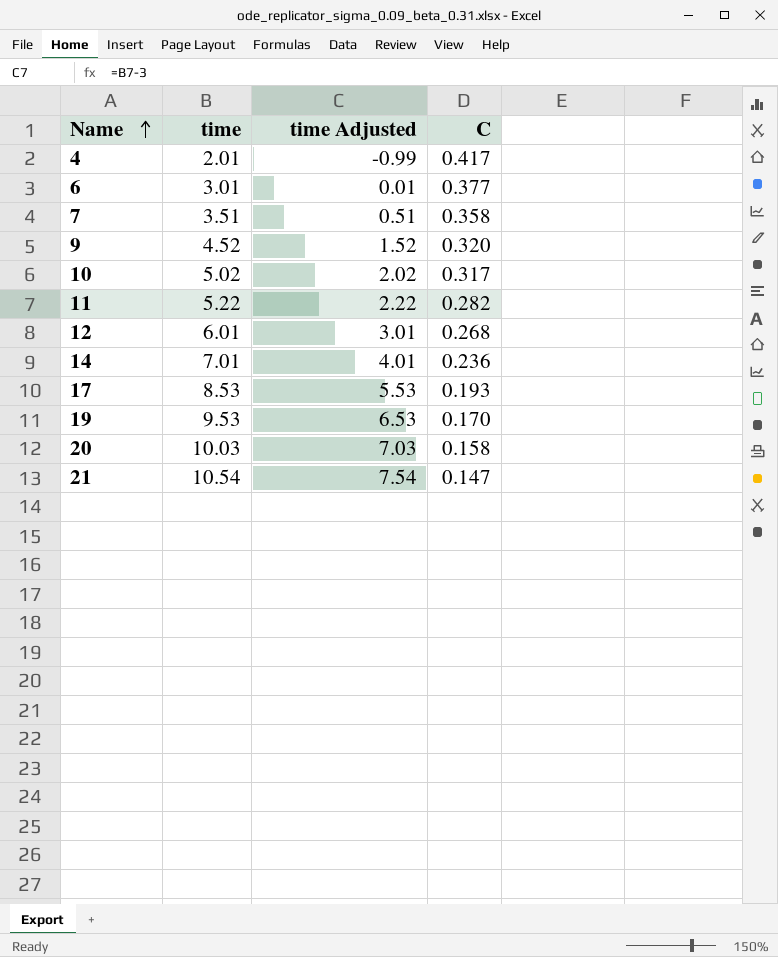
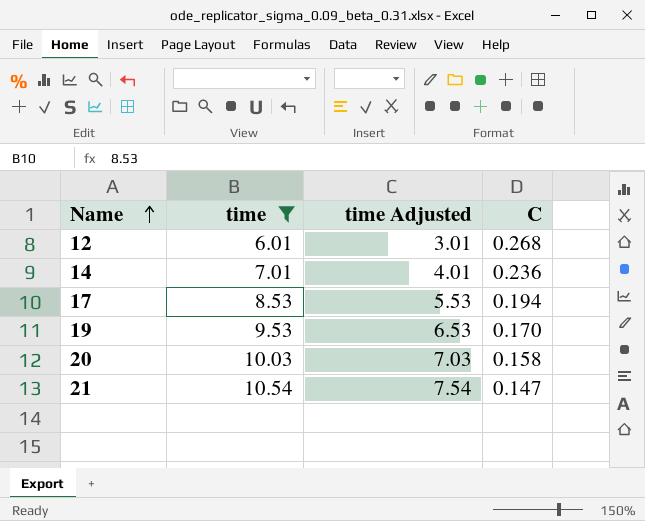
filter: none -> time >= 6.01
17 | C: 0.193 -> 0.194

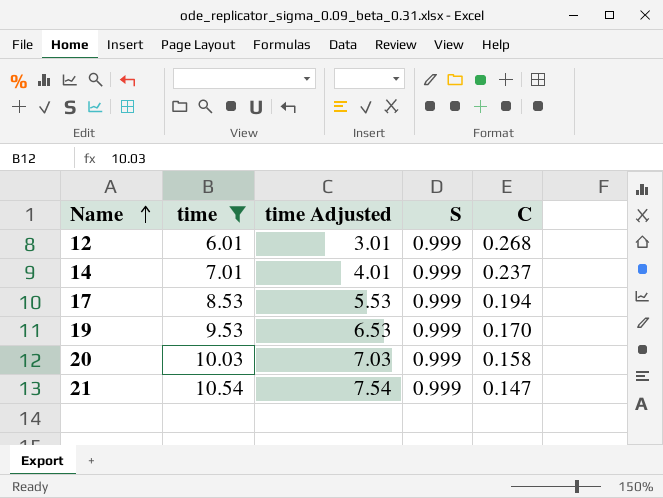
column S | position: none -> 4
14 | C: 0.236 -> 0.237

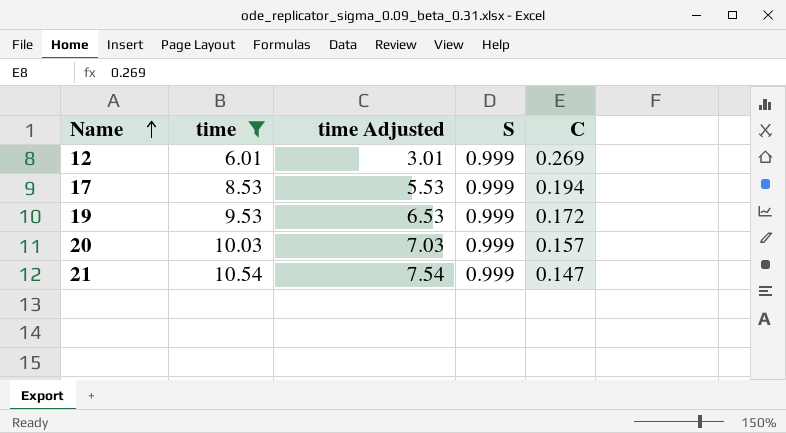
row 14: 7.01 | 4.01 | 0.999 | 0.237 -> none
12 | C: 0.268 -> 0.269
19 | C: 0.170 -> 0.172
20 | C: 0.158 -> 0.157

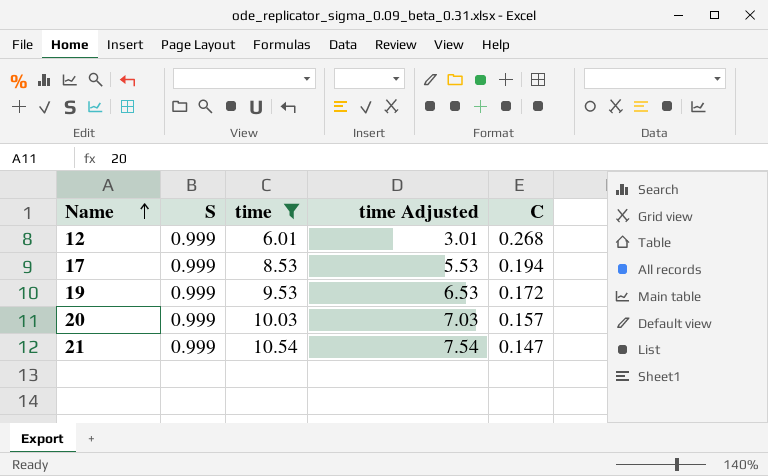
column S | position: 4 -> 2
12 | C: 0.269 -> 0.268

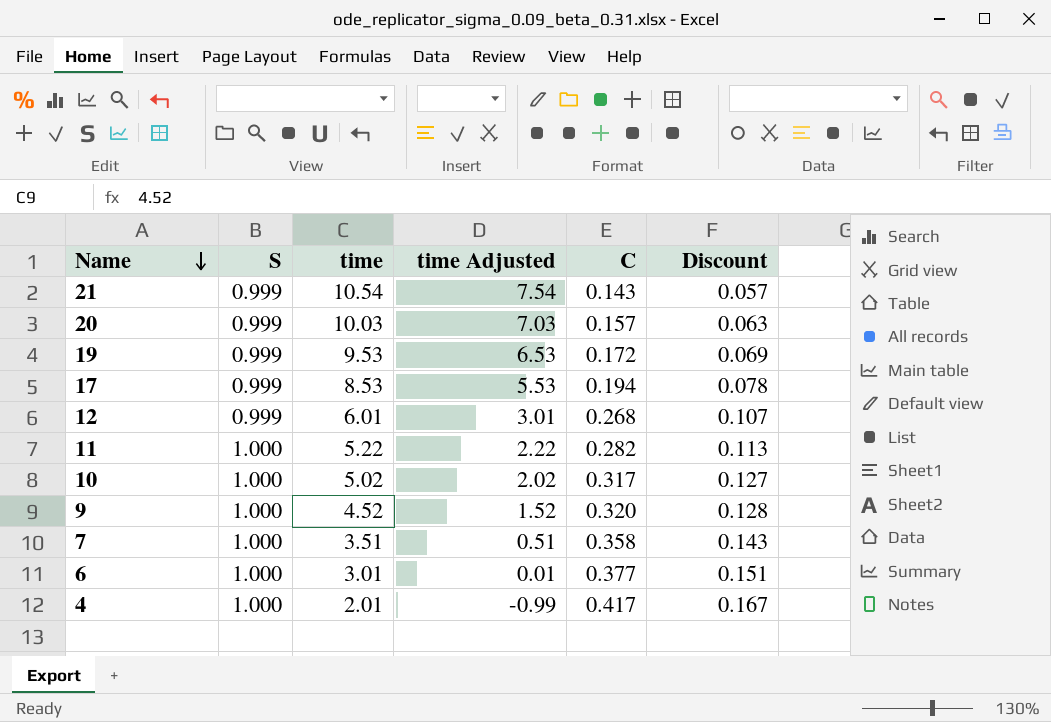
filter: time >= 6.01 -> none
row order: Name ascending -> Name descending
column Discount | formula: none -> [C] * 0.4
21 | C: 0.147 -> 0.143

